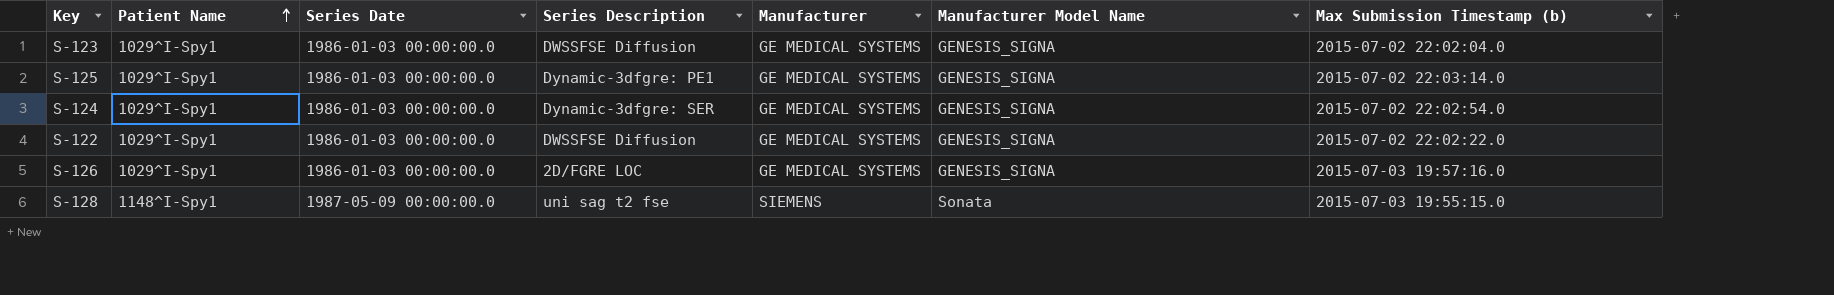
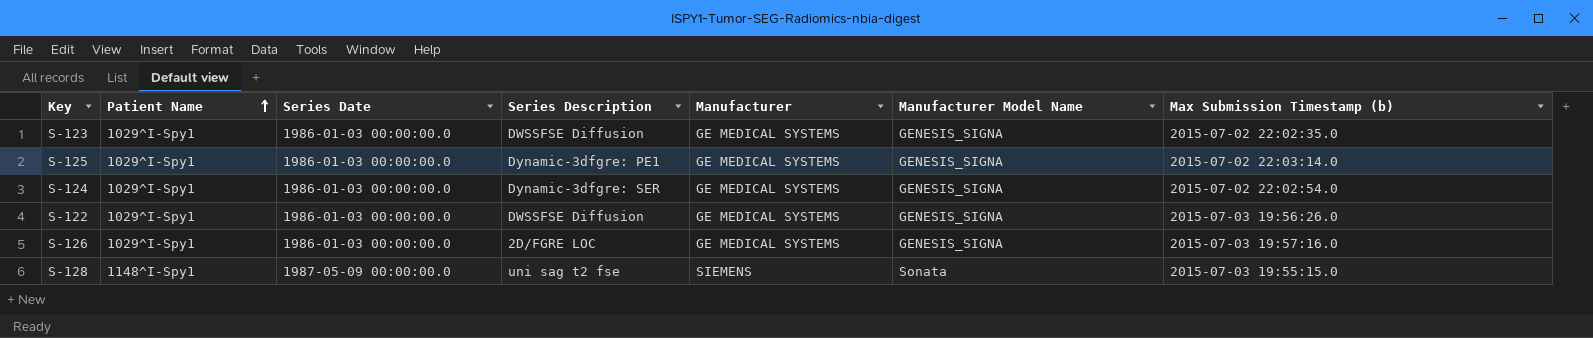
S-123 | Max Submission Timestamp (b): 2015-07-02 22:02:04.0 -> 2015-07-02 22:02:35.0
S-122 | Max Submission Timestamp (b): 2015-07-02 22:02:22.0 -> 2015-07-03 19:56:26.0

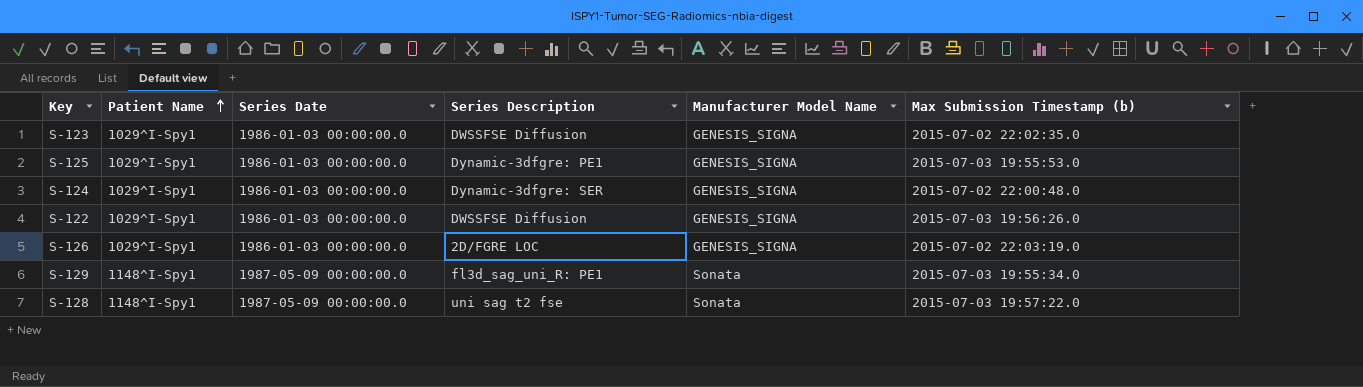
column Manufacturer | position: 5 -> none
S-125 | Max Submission Timestamp (b): 2015-07-02 22:03:14.0 -> 2015-07-03 19:55:53.0
S-124 | Max Submission Timestamp (b): 2015-07-02 22:02:54.0 -> 2015-07-02 22:00:48.0
S-126 | Max Submission Timestamp (b): 2015-07-03 19:57:16.0 -> 2015-07-02 22:03:19.0
row S-129: none -> 1148^I-Spy1 | 1987-05-09 00:00:00.0 | fl3d_sag_uni_R: PE1 | Sonata | 2015-07-03 19:55:34.0
S-128 | Max Submission Timestamp (b): 2015-07-03 19:55:15.0 -> 2015-07-03 19:57:22.0

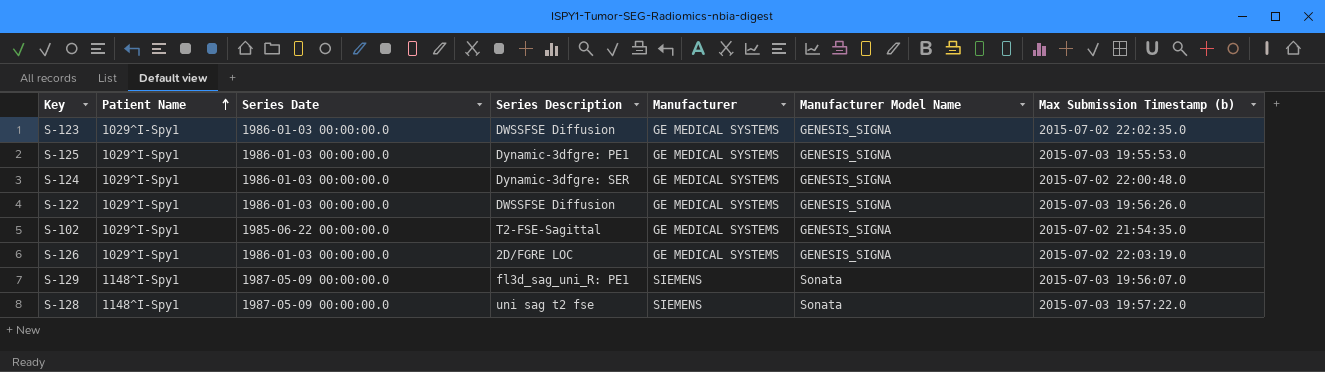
column Manufacturer | position: none -> 5
row S-102: none -> 1029^I-Spy1 | 1985-06-22 00:00:00.0 | T2-FSE-Sagittal | GE MEDICAL SYSTEMS | GENESIS_SIGNA | 2015-07-02 21:54:35.0
S-129 | Max Submission Timestamp (b): 2015-07-03 19:55:34.0 -> 2015-07-03 19:56:07.0

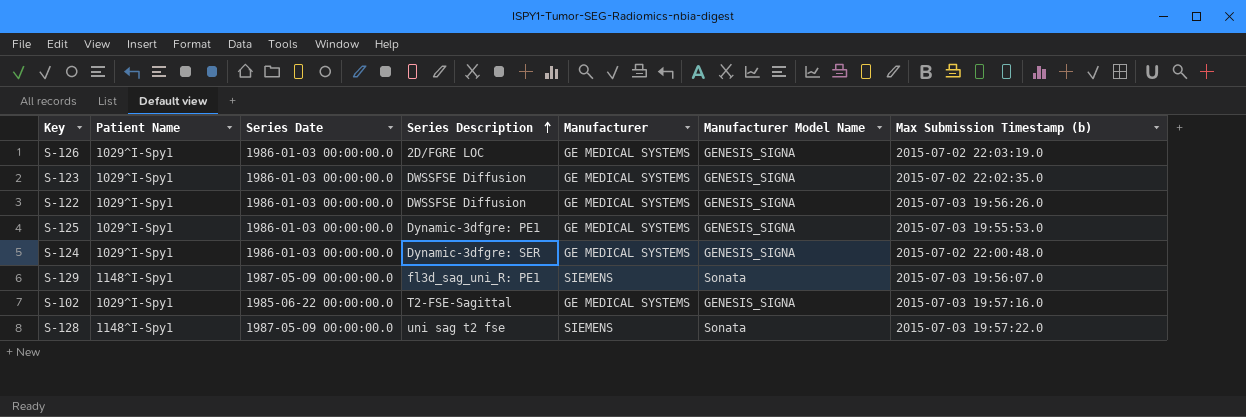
row order: Patient Name ascending -> Series Description ascending
S-102 | Max Submission Timestamp (b): 2015-07-02 21:54:35.0 -> 2015-07-03 19:57:16.0

